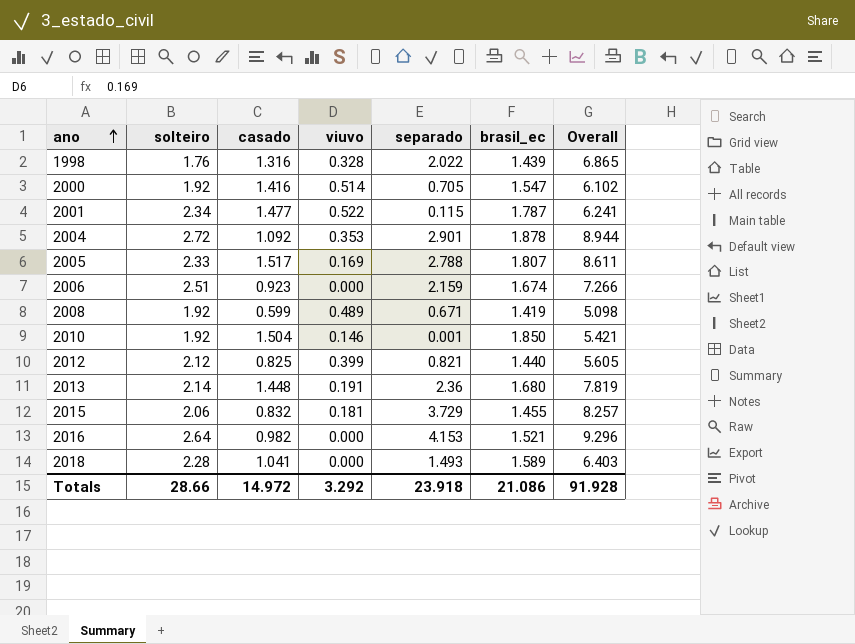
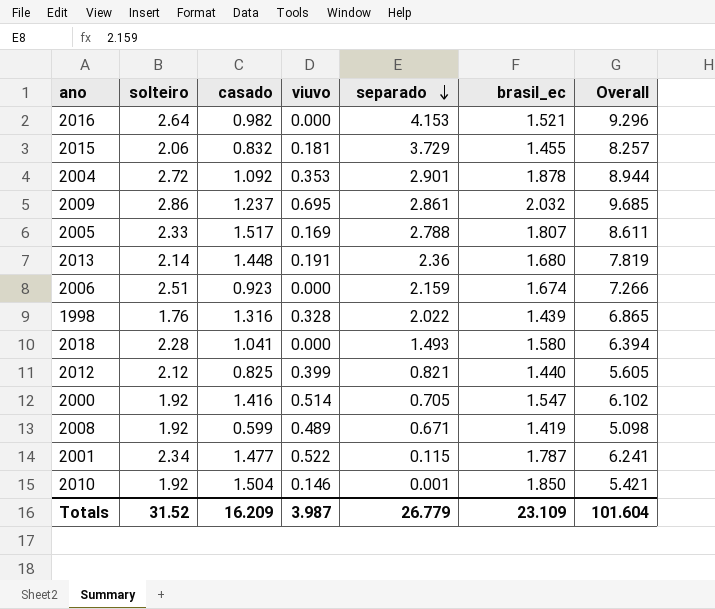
row order: ano ascending -> separado descending
row 2009: none -> 2.86 | 1.237 | 0.695 | 2.861 | 2.032 | 9.685
2018 | brasil_ec: 1.589 -> 1.580
2018 | Overall: 6.403 -> 6.394
Totals | solteiro: 28.66 -> 31.52
Totals | casado: 14.972 -> 16.209
Totals | viuvo: 3.292 -> 3.987
Totals | separado: 23.918 -> 26.779
Totals | brasil_ec: 21.086 -> 23.109
Totals | Overall: 91.928 -> 101.604

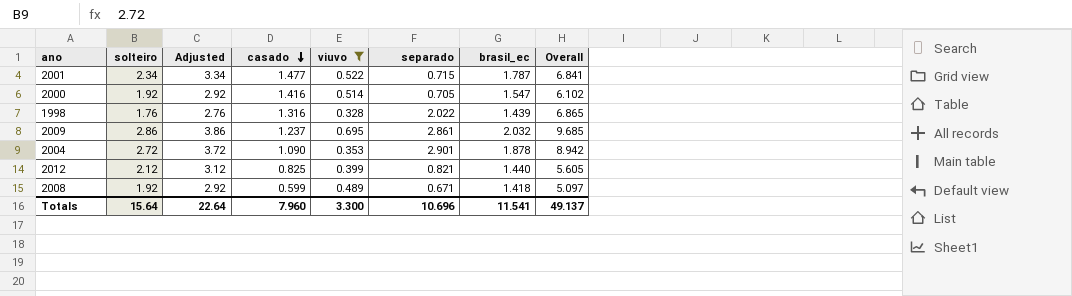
filter: none -> viuvo >= 0.328
row order: separado descending -> casado descending
column Adjusted | formula: none -> [solteiro] + 1
2001 | separado: 0.115 -> 0.715
2001 | Overall: 6.241 -> 6.841
2004 | casado: 1.092 -> 1.090
2004 | Overall: 8.944 -> 8.942
2008 | brasil_ec: 1.419 -> 1.418
2008 | Overall: 5.098 -> 5.097
Totals | solteiro: 31.52 -> 15.64
Totals | casado: 16.209 -> 7.960
Totals | viuvo: 3.987 -> 3.300
Totals | separado: 26.779 -> 10.696
Totals | brasil_ec: 23.109 -> 11.541
Totals | Overall: 101.604 -> 49.137

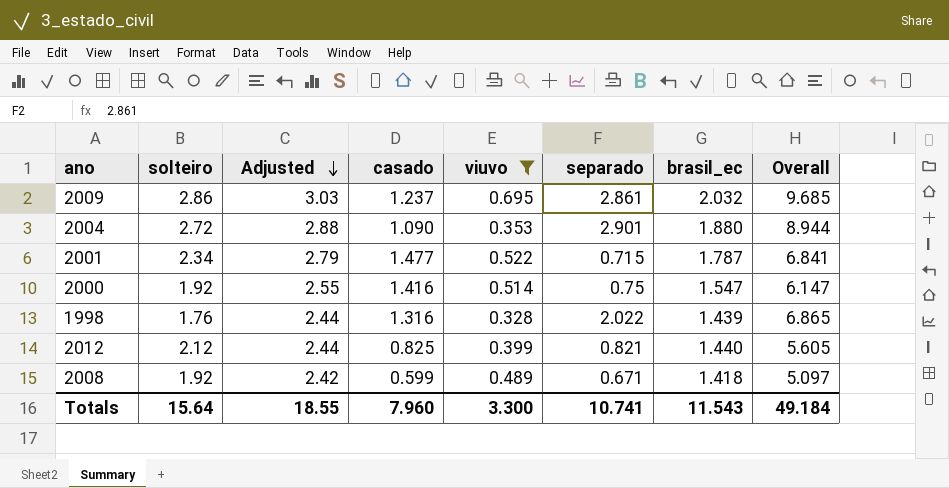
row order: casado descending -> Adjusted descending
column Adjusted | formula: [solteiro] + 1 -> [brasil_ec] + 1
2004 | brasil_ec: 1.878 -> 1.880
2004 | Overall: 8.942 -> 8.944
2000 | separado: 0.705 -> 0.75
2000 | Overall: 6.102 -> 6.147
Totals | Adjusted: 22.64 -> 18.55
Totals | separado: 10.696 -> 10.741
Totals | brasil_ec: 11.541 -> 11.543
Totals | Overall: 49.137 -> 49.184

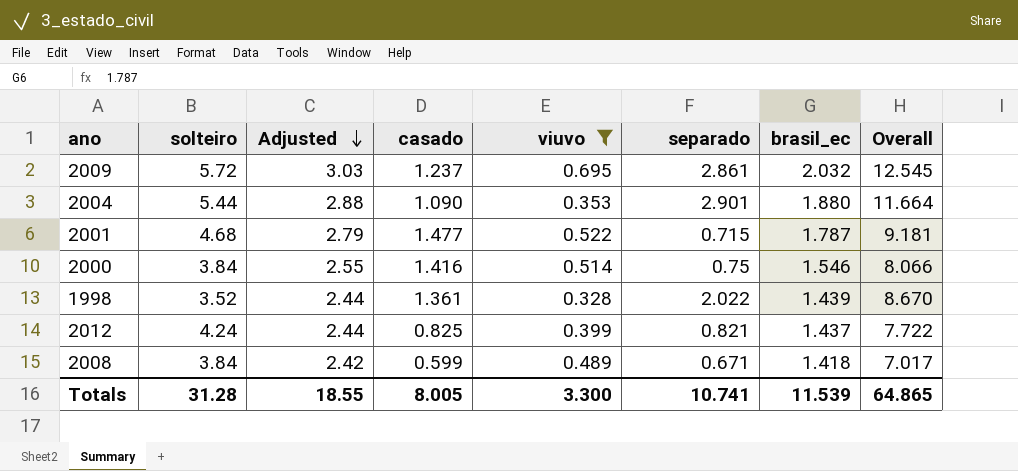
2009 | solteiro: 2.86 -> 5.72
2009 | Overall: 9.685 -> 12.545
2004 | solteiro: 2.72 -> 5.44
2004 | Overall: 8.944 -> 11.664
2001 | solteiro: 2.34 -> 4.68
2001 | Overall: 6.841 -> 9.181
2000 | solteiro: 1.92 -> 3.84
2000 | brasil_ec: 1.547 -> 1.546
2000 | Overall: 6.147 -> 8.066
1998 | solteiro: 1.76 -> 3.52
1998 | casado: 1.316 -> 1.361
1998 | Overall: 6.865 -> 8.670
2012 | solteiro: 2.12 -> 4.24
2012 | brasil_ec: 1.440 -> 1.437
2012 | Overall: 5.605 -> 7.722
2008 | solteiro: 1.92 -> 3.84
2008 | Overall: 5.097 -> 7.017
Totals | solteiro: 15.64 -> 31.28
Totals | casado: 7.960 -> 8.005
Totals | brasil_ec: 11.543 -> 11.539
Totals | Overall: 49.184 -> 64.865

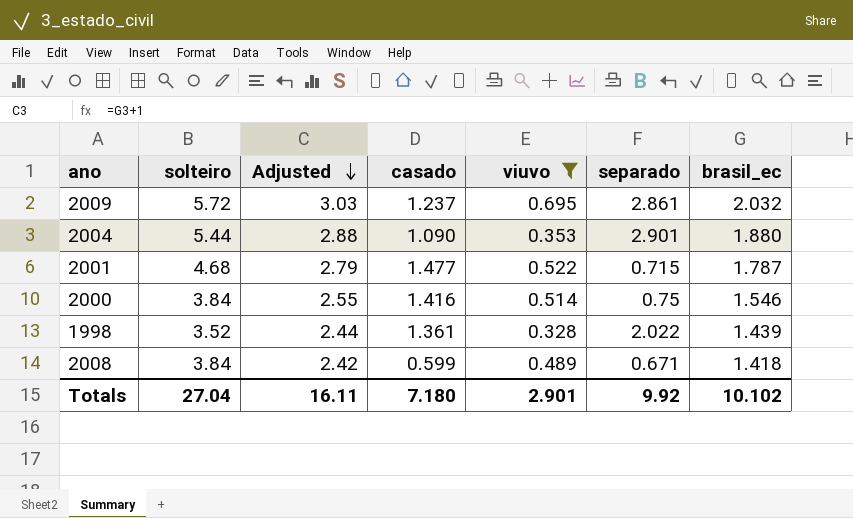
column Overall | formula: [solteiro] + [casado] + [viuvo] + [separado] + [brasil_ec] -> none
row 2012: 4.24 | 2.44 | 0.825 | 0.399 | 0.821 | 1.437 | 7.722 -> none
Totals | solteiro: 31.28 -> 27.04
Totals | Adjusted: 18.55 -> 16.11
Totals | casado: 8.005 -> 7.180
Totals | viuvo: 3.300 -> 2.901
Totals | separado: 10.741 -> 9.92
Totals | brasil_ec: 11.539 -> 10.102

